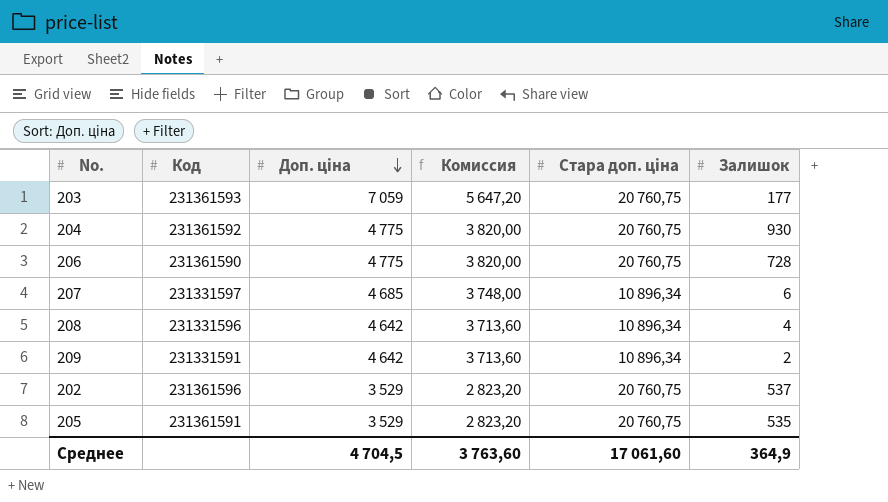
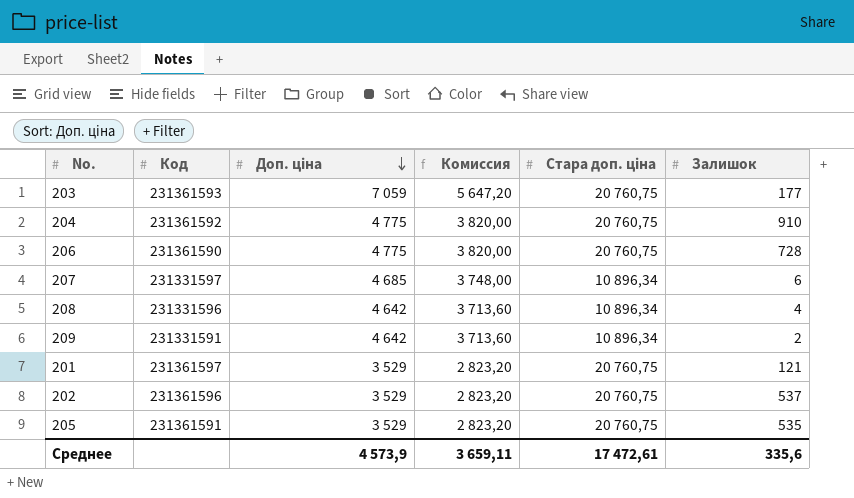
204 | Залишок: 930 -> 910
row 201: none -> 231361597 | 3 529 | 2 823,20 | 20 760,75 | 121
Среднее | Доп. ціна: 4 704,5 -> 4 573,9
Среднее | Комиссия: 3 763,60 -> 3 659,11
Среднее | Стара доп. ціна: 17 061,60 -> 17 472,61
Среднее | Залишок: 364,9 -> 335,6

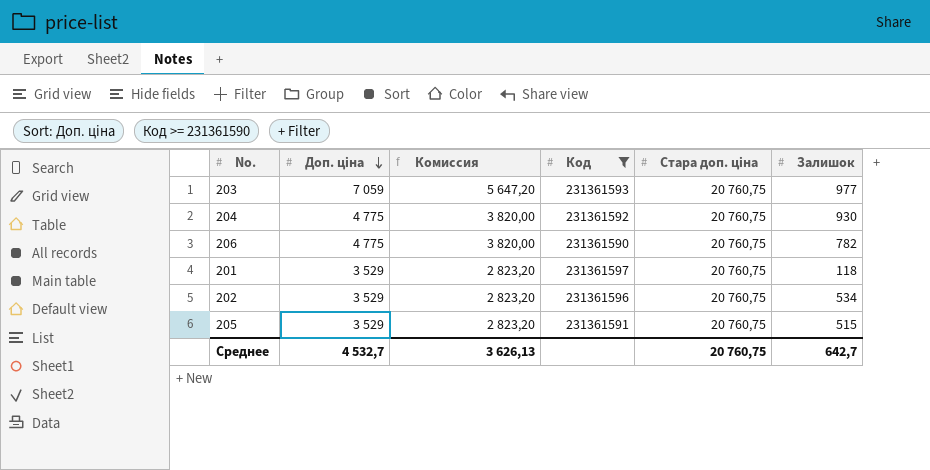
filter: none -> Код >= 231361590
column Код | position: 2 -> 4
203 | Залишок: 177 -> 977
204 | Залишок: 910 -> 930
206 | Залишок: 728 -> 782
201 | Залишок: 121 -> 118
202 | Залишок: 537 -> 534
205 | Залишок: 535 -> 515
Среднее | Доп. ціна: 4 573,9 -> 4 532,7
Среднее | Комиссия: 3 659,11 -> 3 626,13
Среднее | Стара доп. ціна: 17 472,61 -> 20 760,75
Среднее | Залишок: 335,6 -> 642,7

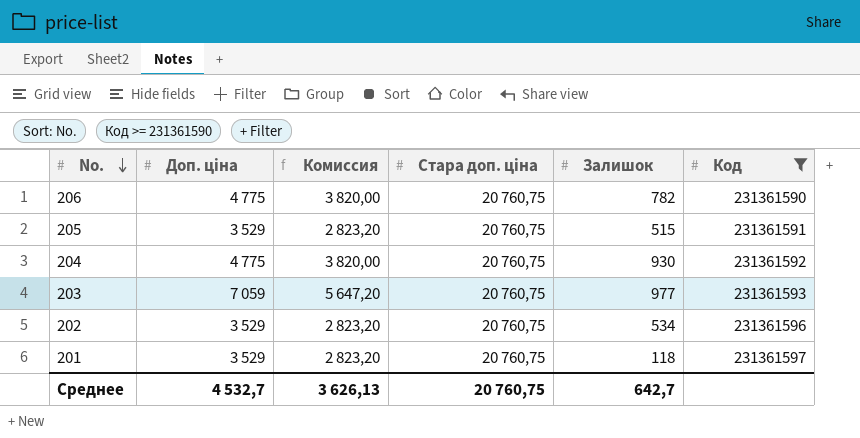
row order: Доп. ціна descending -> No. descending
column Код | position: 4 -> 6

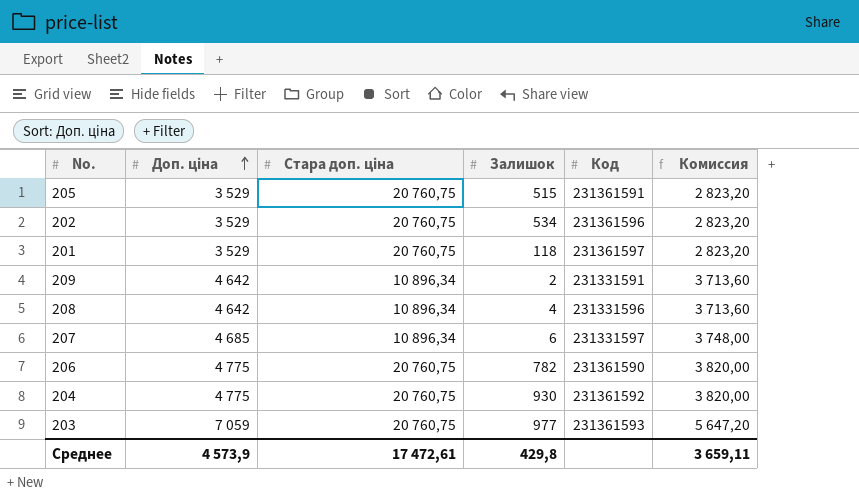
filter: Код >= 231361590 -> none
row order: No. descending -> Доп. ціна ascending
column Комиссия | position: 3 -> 6
Среднее | Доп. ціна: 4 532,7 -> 4 573,9
Среднее | Стара доп. ціна: 20 760,75 -> 17 472,61
Среднее | Залишок: 642,7 -> 429,8
Среднее | Комиссия: 3 626,13 -> 3 659,11

